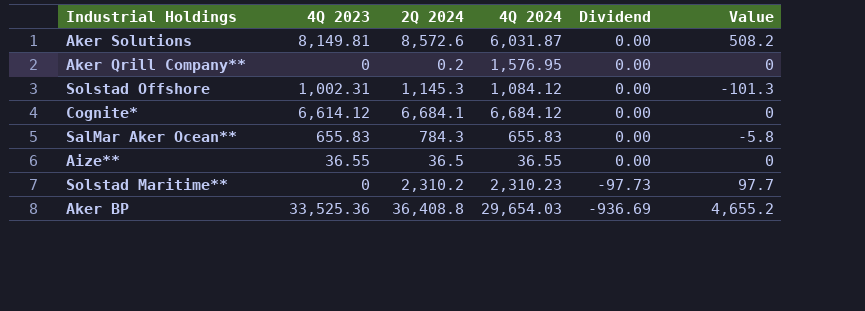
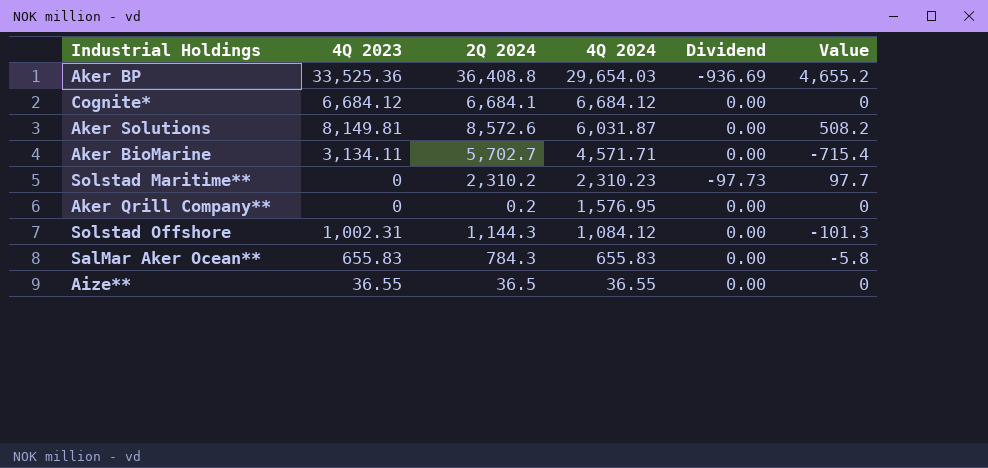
row order: Dividend descending -> 4Q 2024 descending
Cognite* | 4Q 2023: 6,614.12 -> 6,684.12
row Aker BioMarine: none -> 3,134.11 | 5,702.7 | 4,571.71 | 0.00 | -715.4
Solstad Offshore | 2Q 2024: 1,145.3 -> 1,144.3

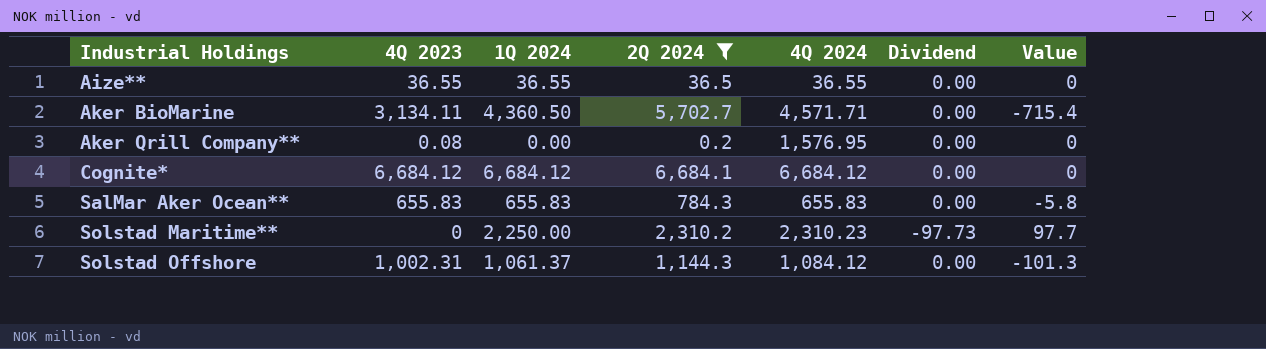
filter: none -> 2Q 2024 <= 6,684.1
row order: 4Q 2024 descending -> Industrial Holdings ascending
column 1Q 2024 | position: none -> 3
Aker Qrill Company** | 4Q 2023: 0 -> 0.08

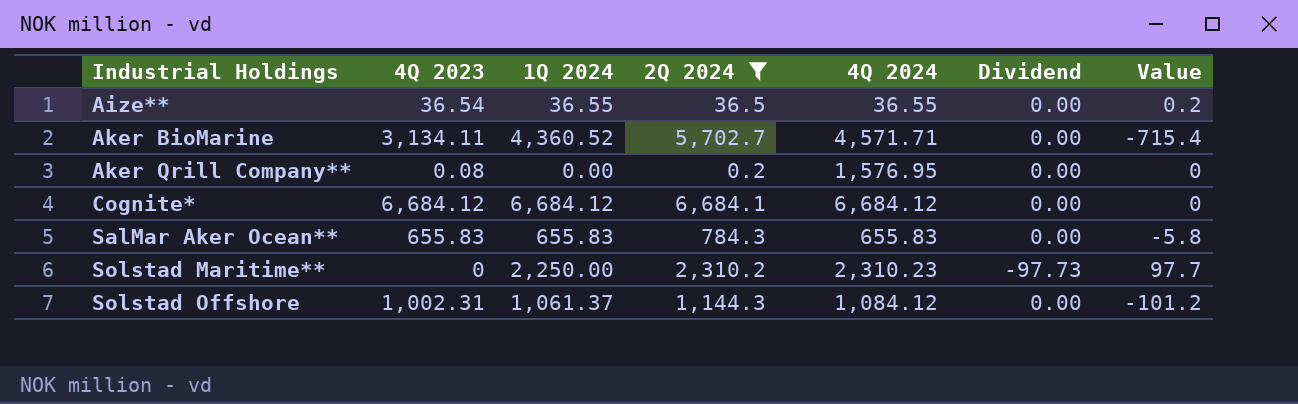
Aize** | 4Q 2023: 36.55 -> 36.54
Aize** | Value: 0 -> 0.2
Aker BioMarine | 1Q 2024: 4,360.50 -> 4,360.52
Solstad Offshore | Value: -101.3 -> -101.2

